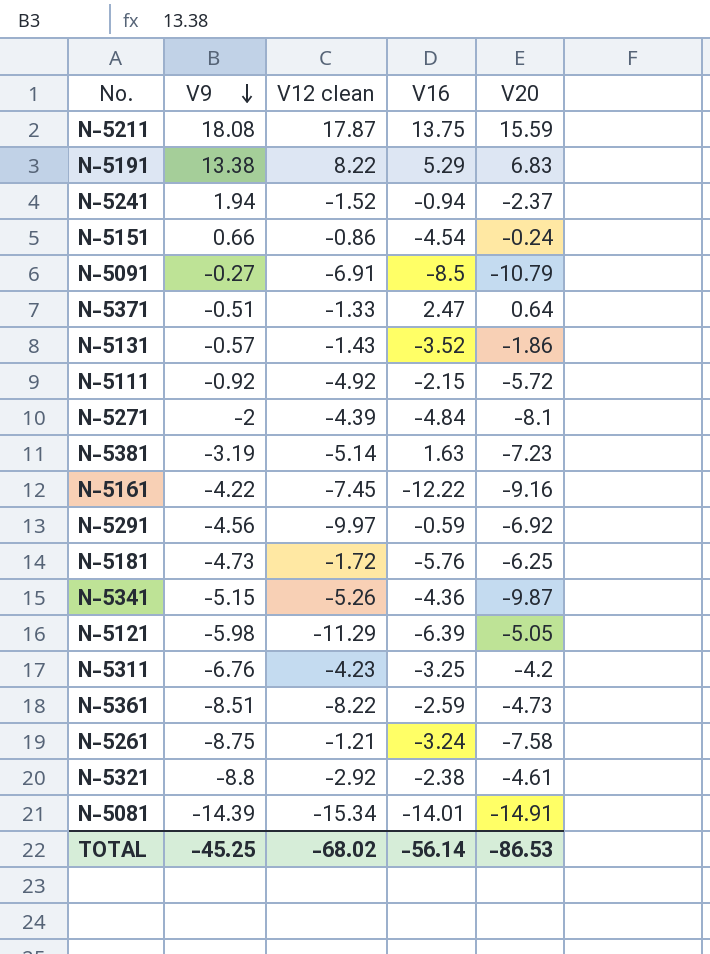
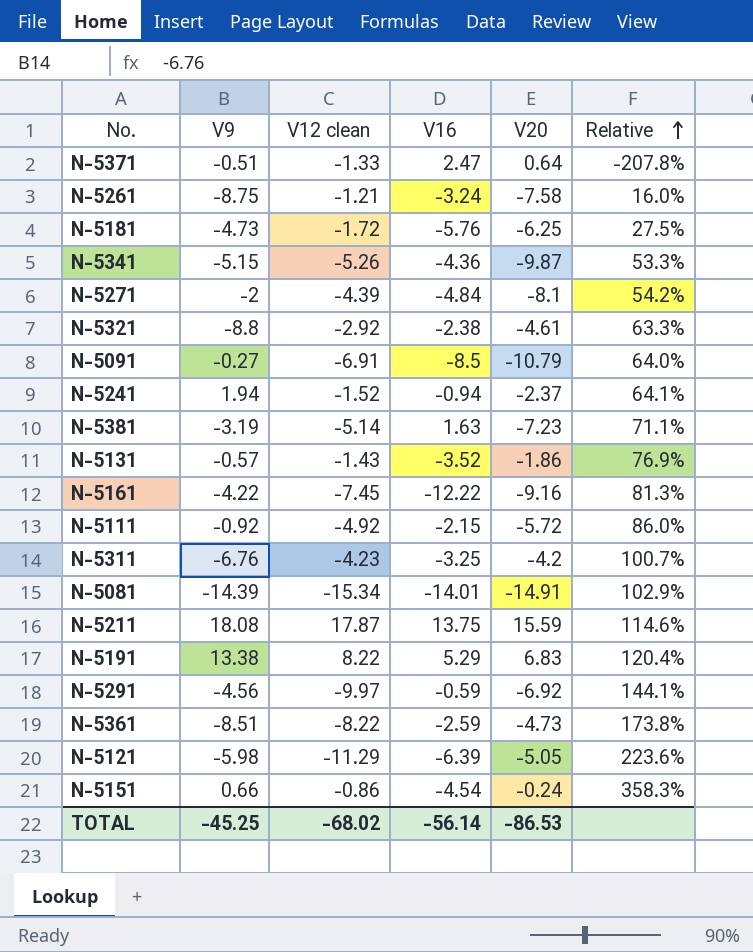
row order: V9 descending -> Relative ascending
column Relative | formula: none -> [V12 clean] / [V20]

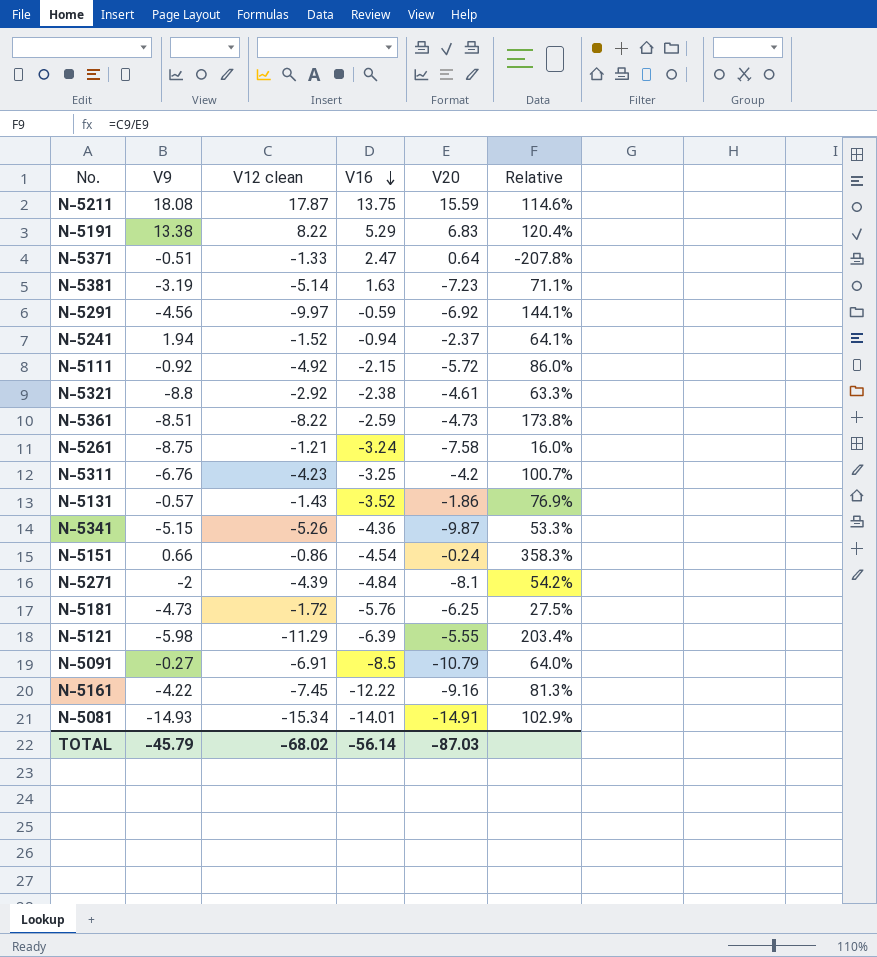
row order: Relative ascending -> V16 descending
N-5121 | V20: -5.05 -> -5.55
N-5121 | Relative: 223.6% -> 203.4%
N-5081 | V9: -14.39 -> -14.93
TOTAL | V9: -45.25 -> -45.79
TOTAL | V20: -86.53 -> -87.03

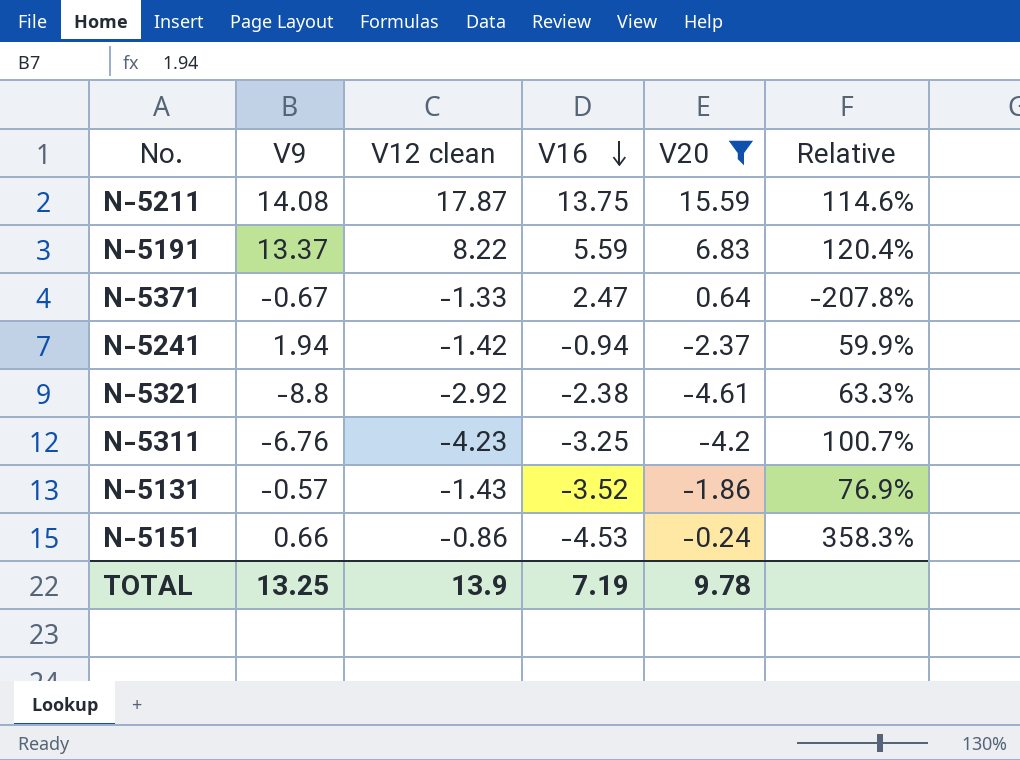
filter: none -> V20 >= -4.61
N-5211 | V9: 18.08 -> 14.08
N-5191 | V9: 13.38 -> 13.37
N-5191 | V16: 5.29 -> 5.59
N-5371 | V9: -0.51 -> -0.67
N-5241 | V12 clean: -1.52 -> -1.42
N-5241 | Relative: 64.1% -> 59.9%
N-5151 | V16: -4.54 -> -4.53
TOTAL | V9: -45.79 -> 13.25
TOTAL | V12 clean: -68.02 -> 13.9
TOTAL | V16: -56.14 -> 7.19
TOTAL | V20: -87.03 -> 9.78

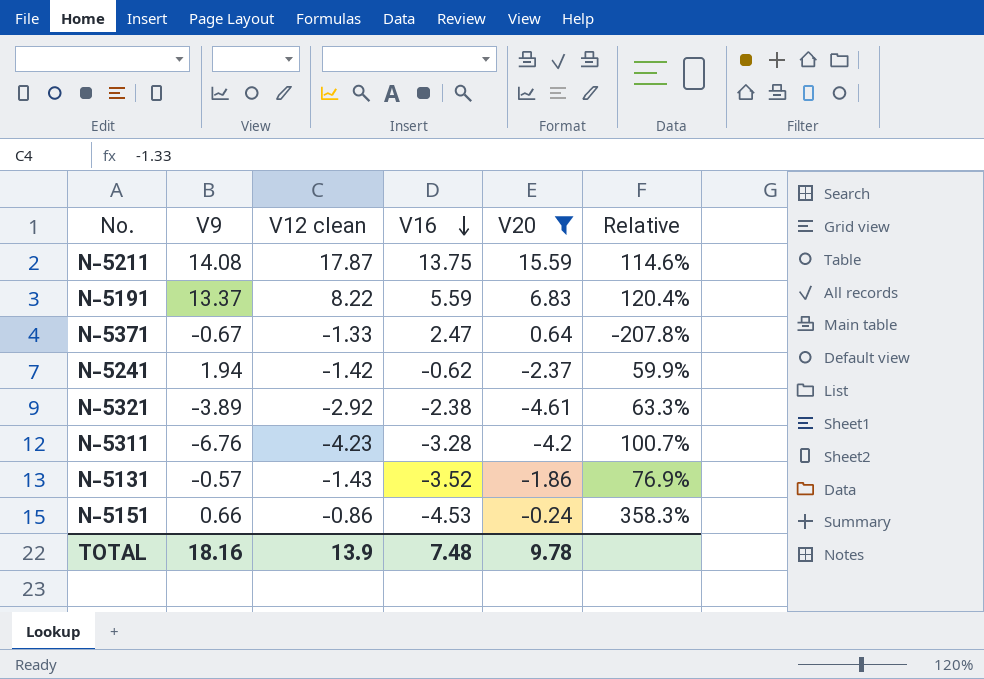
N-5241 | V16: -0.94 -> -0.62
N-5321 | V9: -8.8 -> -3.89
N-5311 | V16: -3.25 -> -3.28
TOTAL | V9: 13.25 -> 18.16
TOTAL | V16: 7.19 -> 7.48

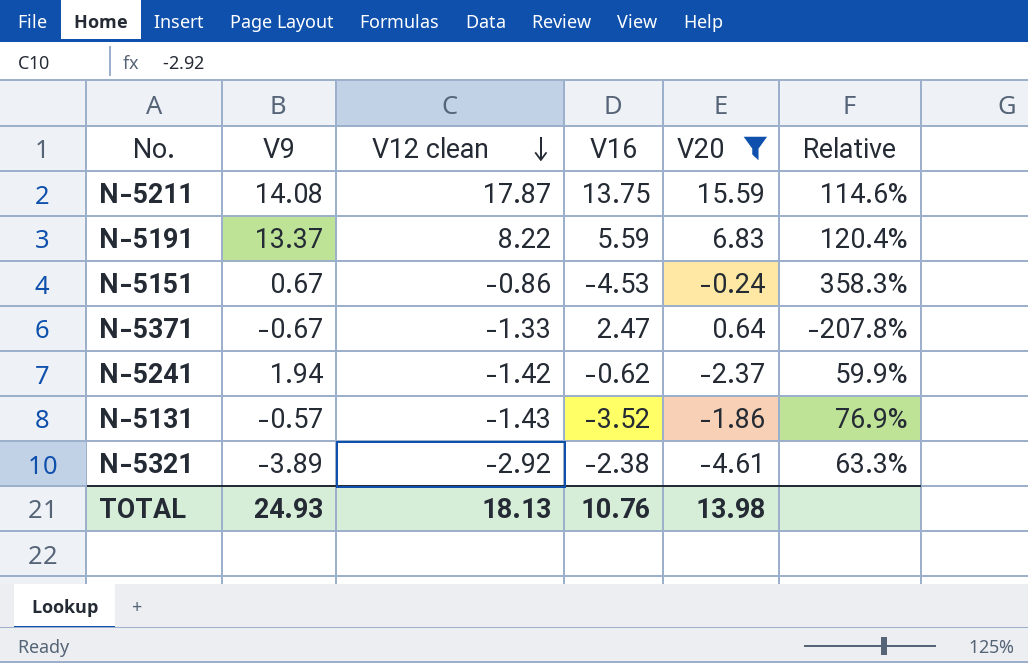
row order: V16 descending -> V12 clean descending
row N-5311: -6.76 | -4.23 | -3.28 | -4.2 | 100.7% -> none
N-5151 | V9: 0.66 -> 0.67
TOTAL | V9: 18.16 -> 24.93
TOTAL | V12 clean: 13.9 -> 18.13
TOTAL | V16: 7.48 -> 10.76
TOTAL | V20: 9.78 -> 13.98

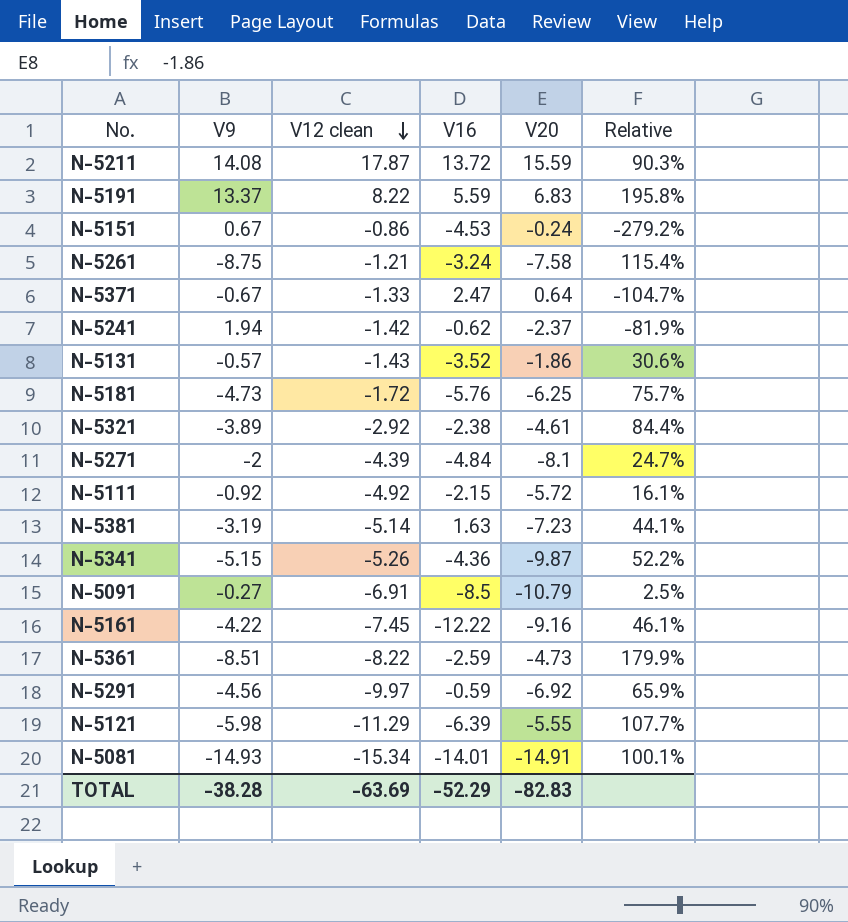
filter: V20 >= -4.61 -> none
column Relative | formula: [V12 clean] / [V20] -> [V9] / [V20]
N-5211 | V16: 13.75 -> 13.72
TOTAL | V9: 24.93 -> -38.28
TOTAL | V12 clean: 18.13 -> -63.69
TOTAL | V16: 10.76 -> -52.29
TOTAL | V20: 13.98 -> -82.83

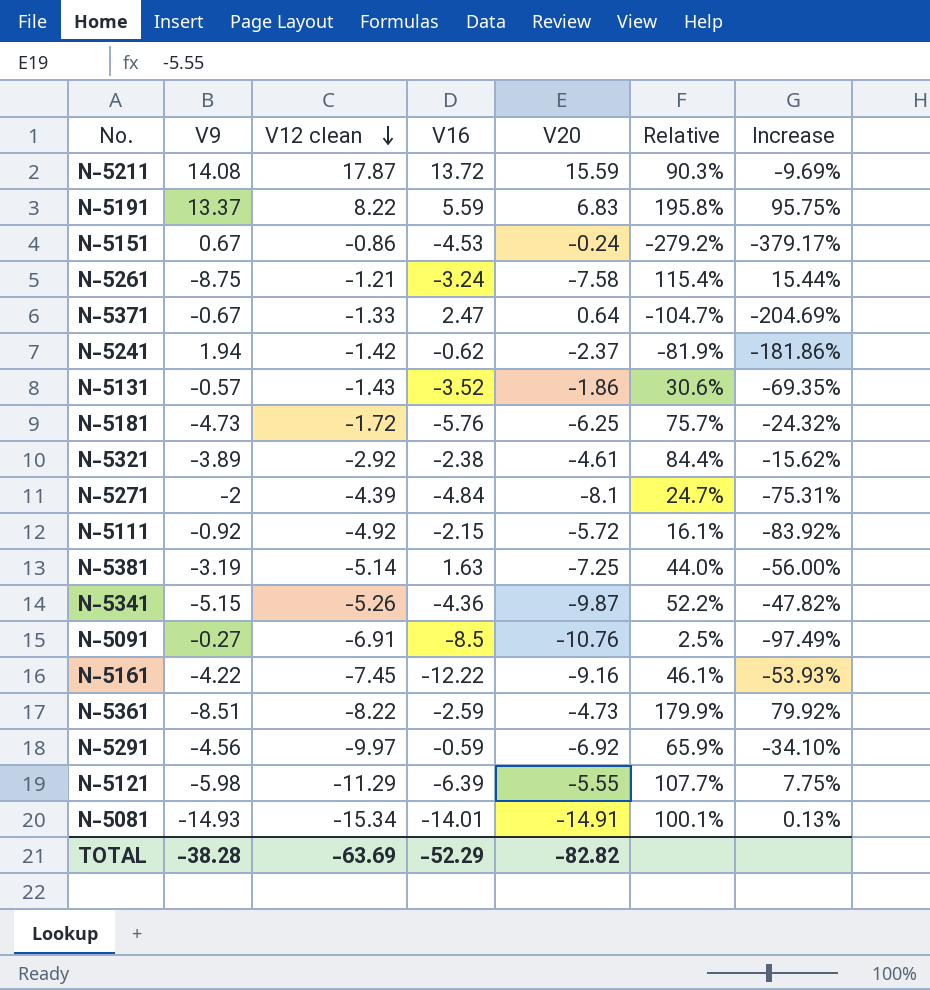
column Increase | formula: none -> ([V9] - [V20]) / [V20]
N-5381 | V20: -7.23 -> -7.25
N-5381 | Relative: 44.1% -> 44.0%
N-5091 | V20: -10.79 -> -10.76
TOTAL | V20: -82.83 -> -82.82

